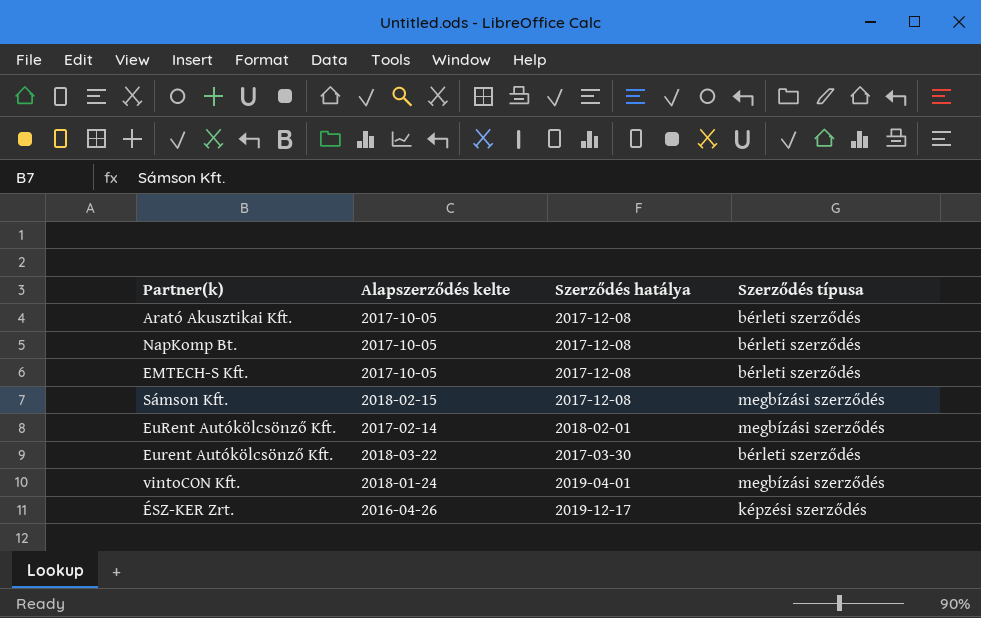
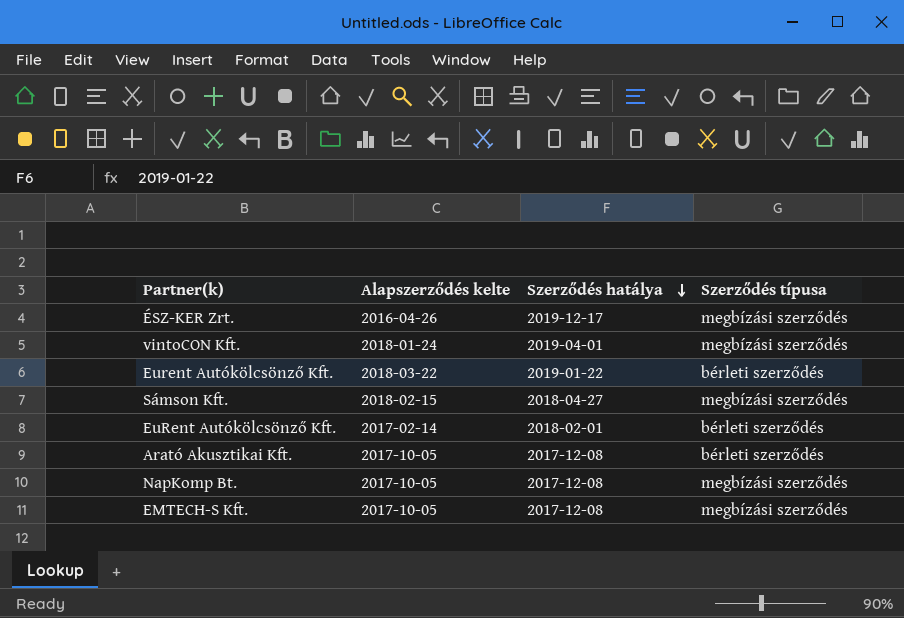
row order: none -> Szerződés hatálya descending
ÉSZ-KER Zrt. | Szerződés típusa: képzési szerződés -> megbízási szerződés
Eurent Autókölcsönző Kft. | Szerződés hatálya: 2017-03-30 -> 2019-01-22
Sámson Kft. | Szerződés hatálya: 2017-12-08 -> 2018-04-27
EuRent Autókölcsönző Kft. | Szerződés típusa: megbízási szerződés -> bérleti szerződés
NapKomp Bt. | Szerződés típusa: bérleti szerződés -> megbízási szerződés
EMTECH-S Kft. | Szerződés típusa: bérleti szerződés -> megbízási szerződés

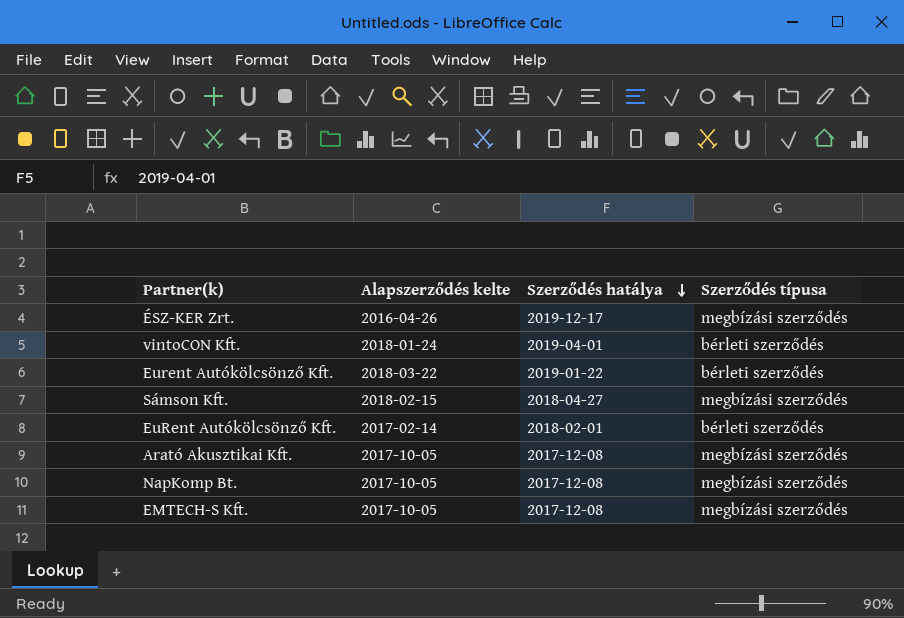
vintoCON Kft. | Szerződés típusa: megbízási szerződés -> bérleti szerződés
Arató Akusztikai Kft. | Szerződés típusa: bérleti szerződés -> megbízási szerződés

